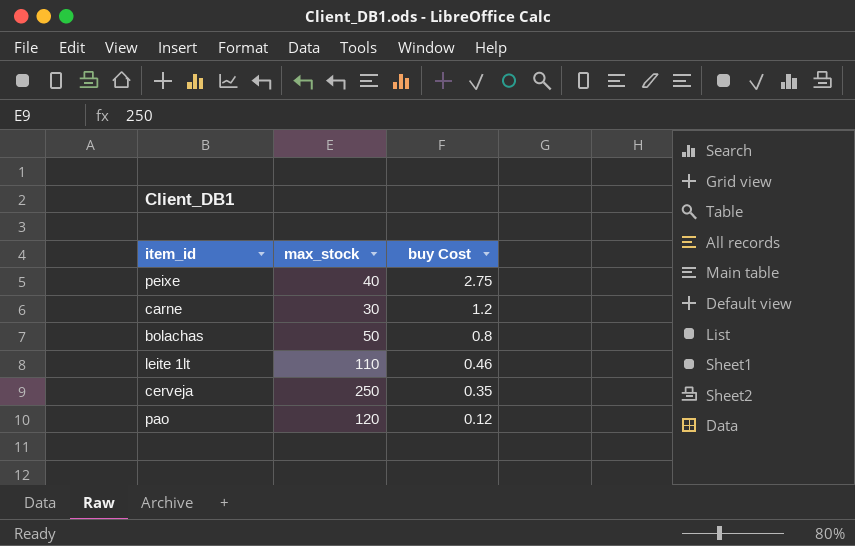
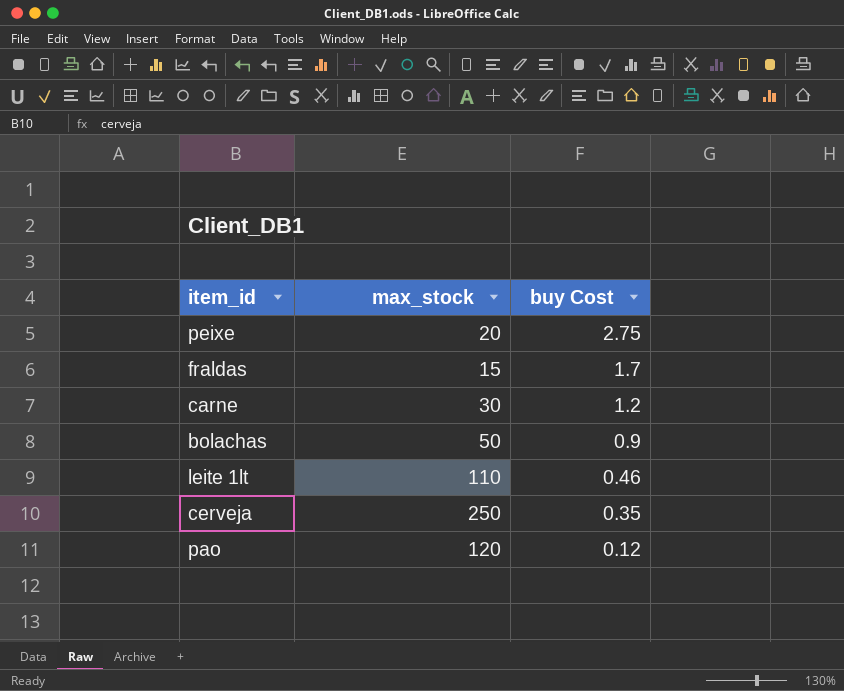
peixe | max_stock: 40 -> 20
row fraldas: none -> 15 | 1.7
bolachas | buy Cost: 0.8 -> 0.9

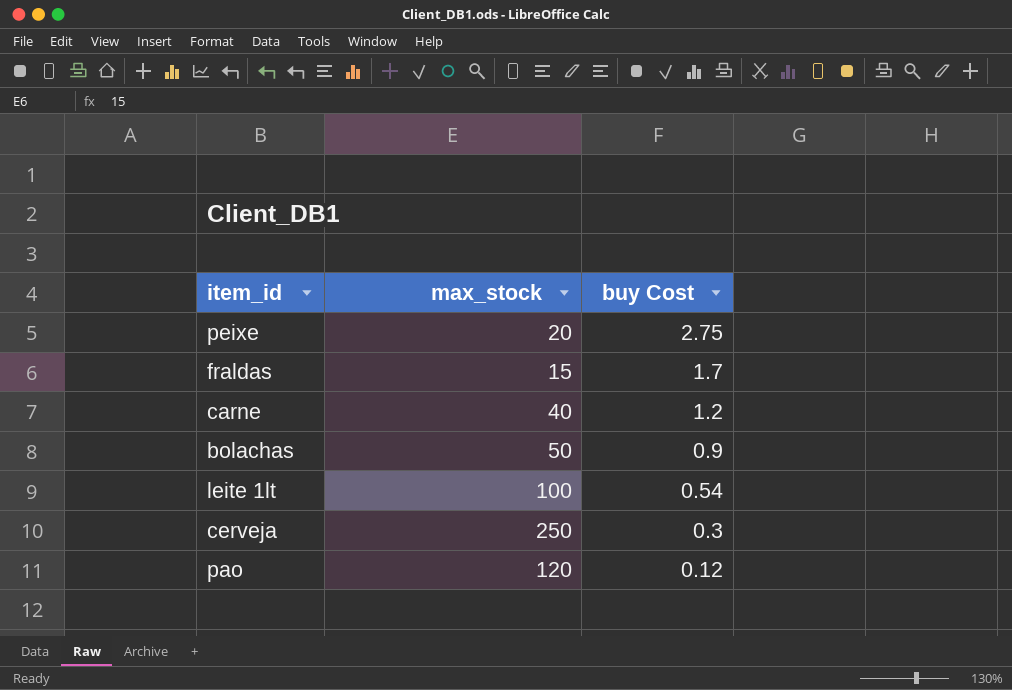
carne | max_stock: 30 -> 40
leite 1lt | max_stock: 110 -> 100
leite 1lt | buy Cost: 0.46 -> 0.54
cerveja | buy Cost: 0.35 -> 0.3

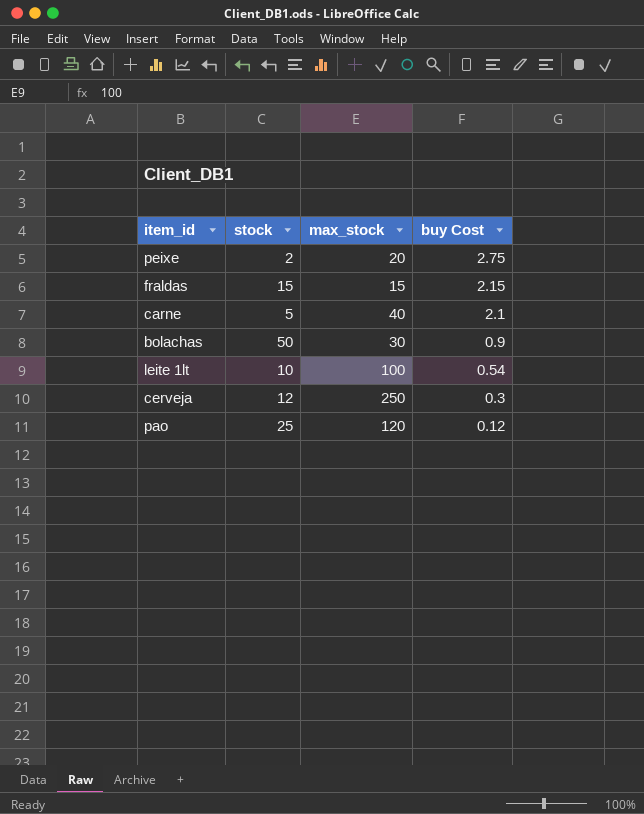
column stock | position: none -> 2
fraldas | buy Cost: 1.7 -> 2.15
carne | buy Cost: 1.2 -> 2.1
bolachas | max_stock: 50 -> 30

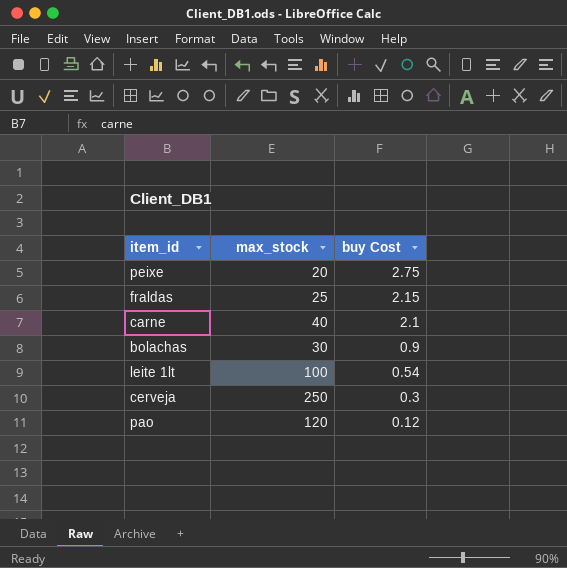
column stock | position: 2 -> none
fraldas | max_stock: 15 -> 25

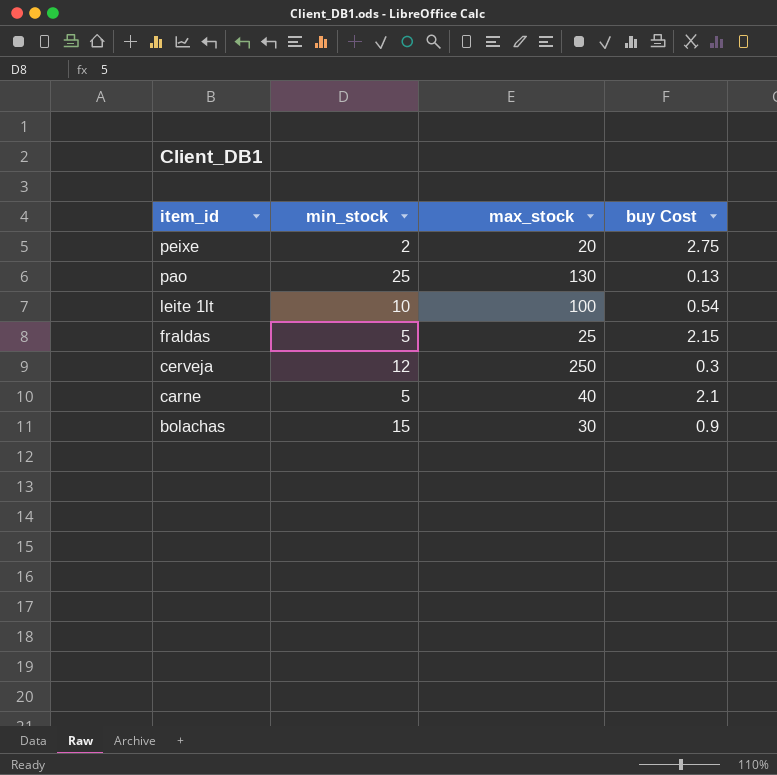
row order: buy Cost descending -> item_id descending
column min_stock | position: none -> 2
pao | max_stock: 120 -> 130
pao | buy Cost: 0.12 -> 0.13

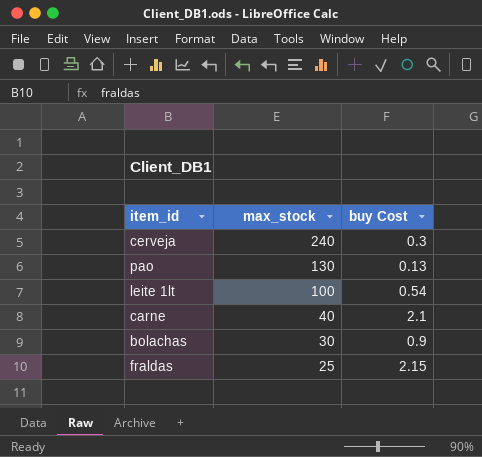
row order: item_id descending -> max_stock descending
column min_stock | position: 2 -> none
row peixe: 2 | 20 | 2.75 -> none
cerveja | max_stock: 250 -> 240

